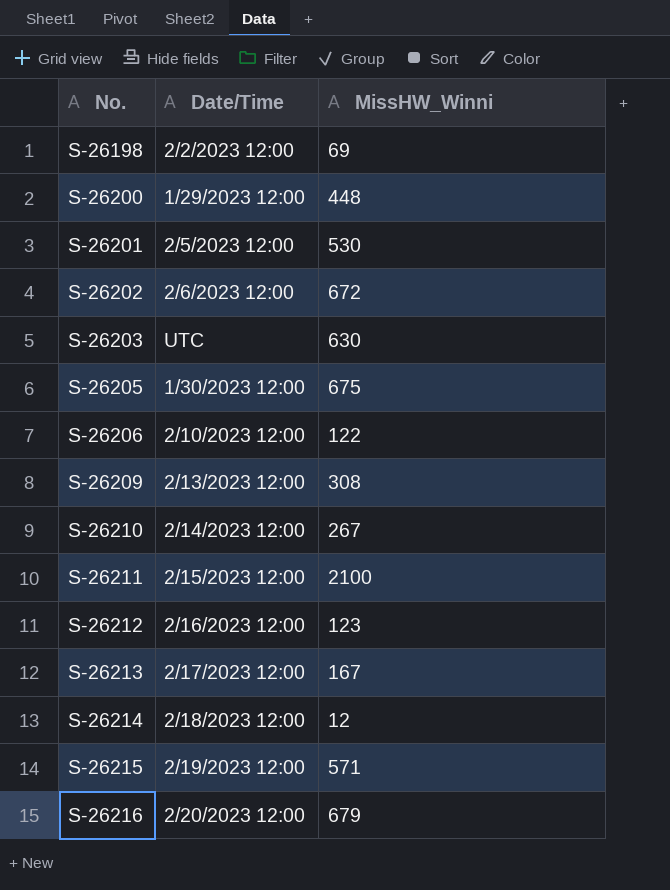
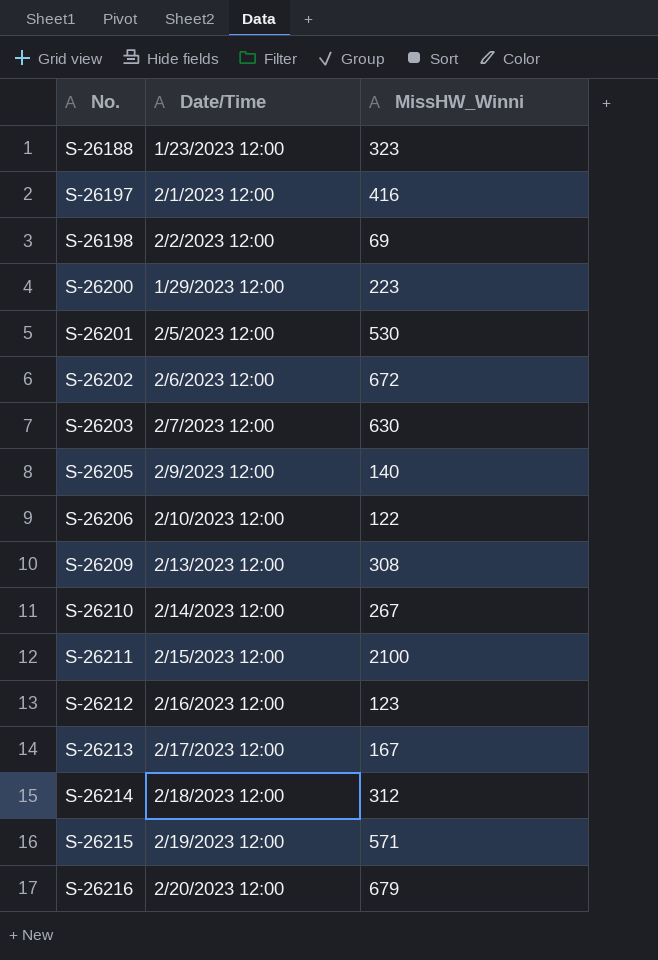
row S-26188: none -> 1/23/2023 12:00 | 323
row S-26197: none -> 2/1/2023 12:00 | 416
S-26200 | MissHW_Winni: 448 -> 223
S-26203 | Date/Time: UTC -> 2/7/2023 12:00
S-26205 | Date/Time: 1/30/2023 12:00 -> 2/9/2023 12:00
S-26205 | MissHW_Winni: 675 -> 140
S-26214 | MissHW_Winni: 12 -> 312

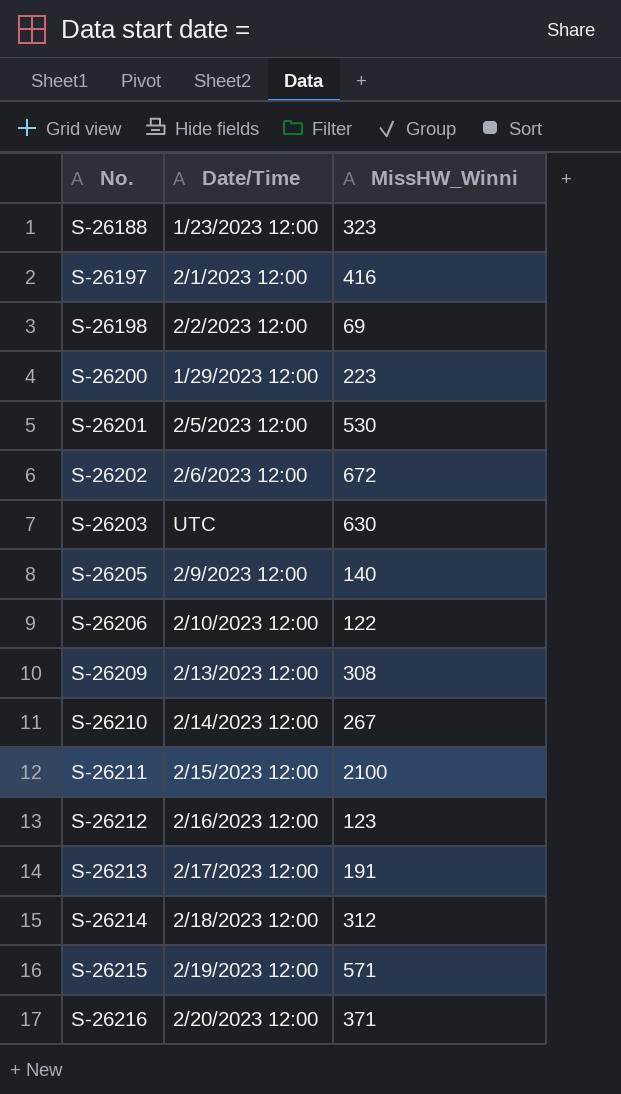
S-26203 | Date/Time: 2/7/2023 12:00 -> UTC
S-26213 | MissHW_Winni: 167 -> 191
S-26216 | MissHW_Winni: 679 -> 371

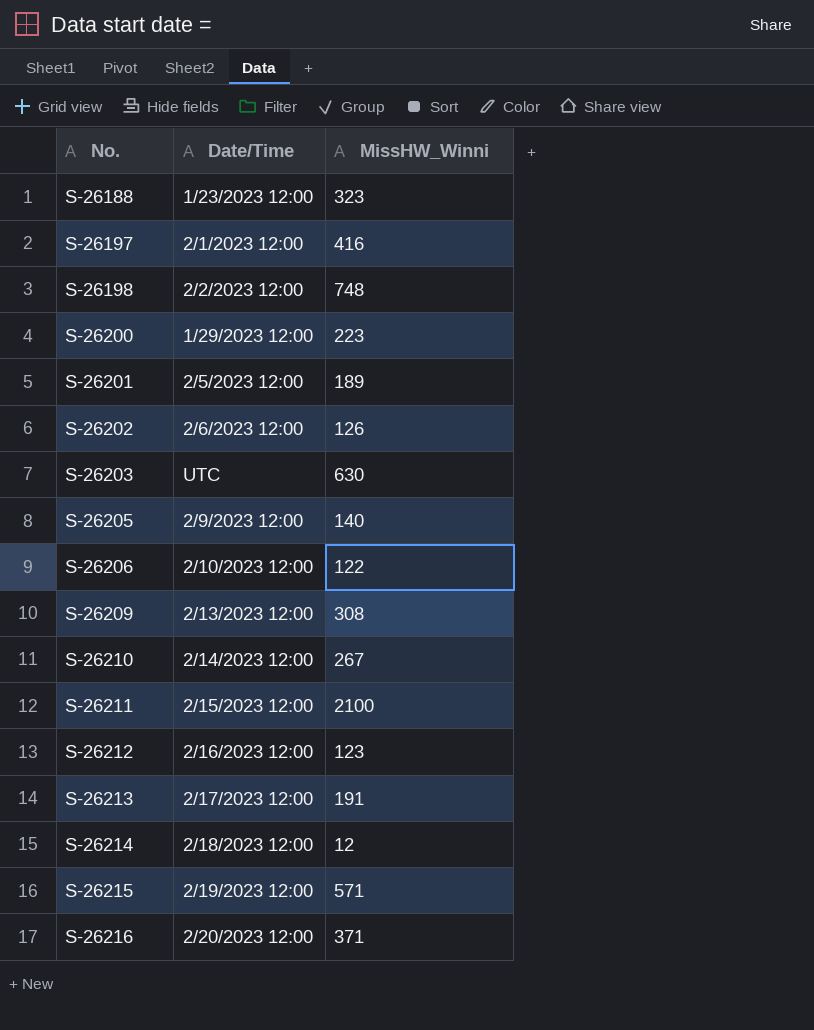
S-26198 | MissHW_Winni: 69 -> 748
S-26201 | MissHW_Winni: 530 -> 189
S-26202 | MissHW_Winni: 672 -> 126
S-26214 | MissHW_Winni: 312 -> 12

